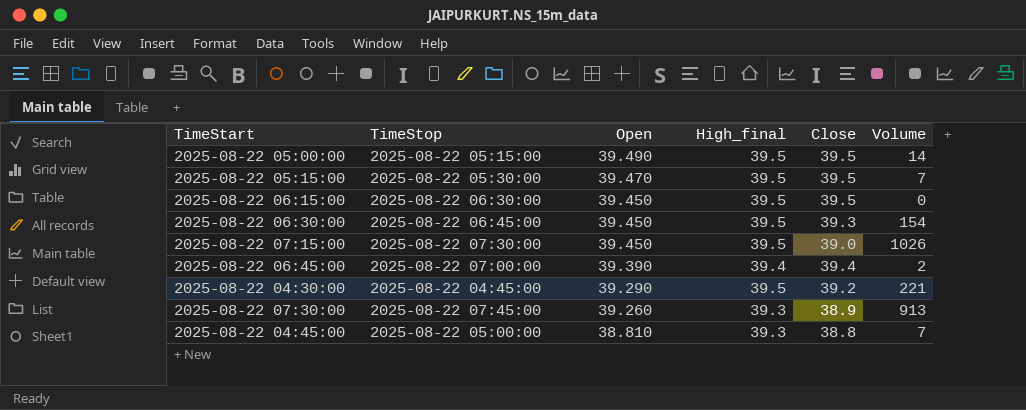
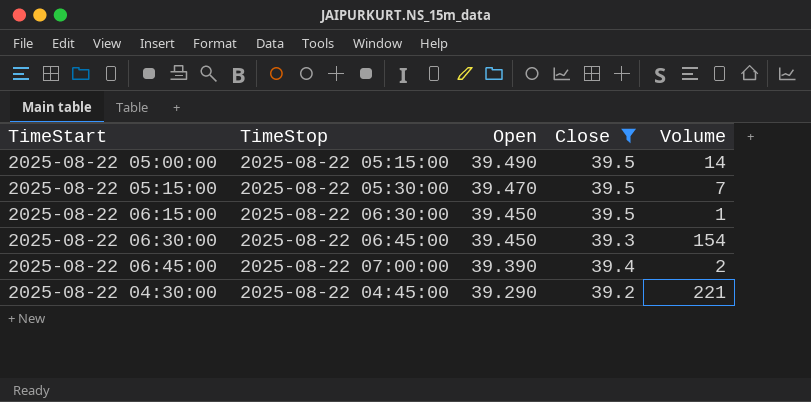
filter: none -> Close >= 39.2
column High_final | position: 4 -> none
2025-08-22 06:15:00 | Volume: 0 -> 1

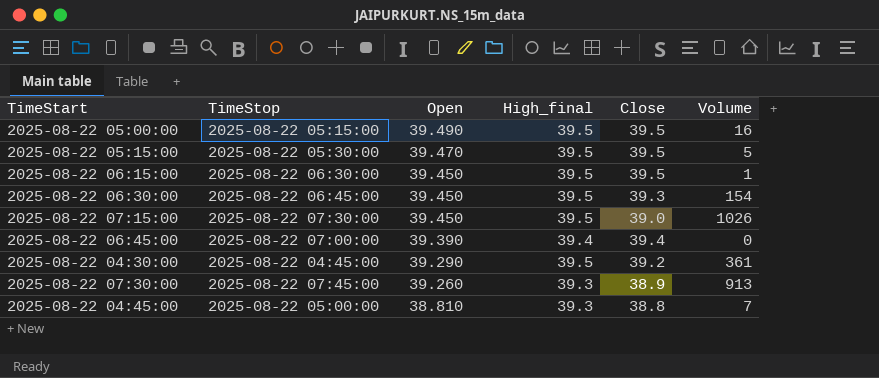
filter: Close >= 39.2 -> none
column High_final | position: none -> 4
2025-08-22 05:00:00 | Volume: 14 -> 16
2025-08-22 05:15:00 | Volume: 7 -> 5
2025-08-22 06:45:00 | Volume: 2 -> 0
2025-08-22 04:30:00 | Volume: 221 -> 361

